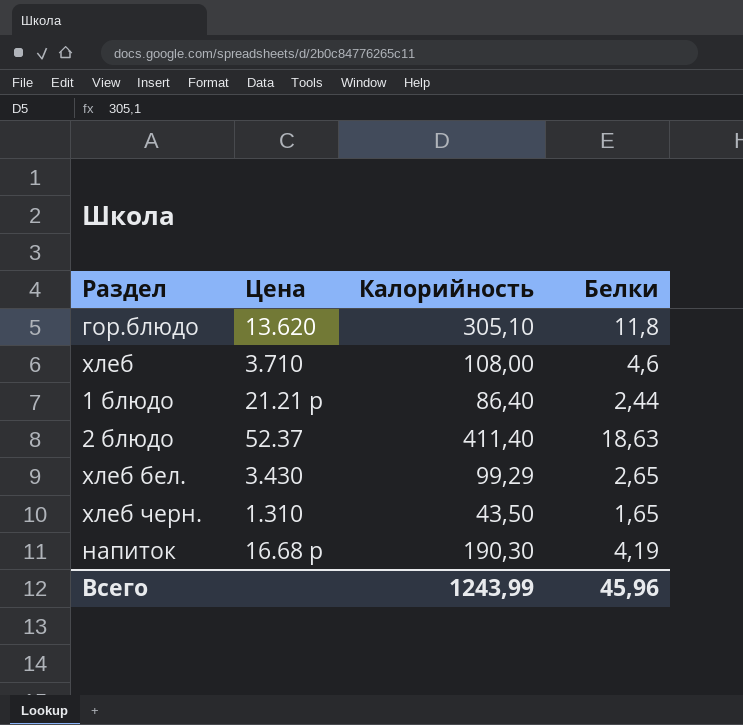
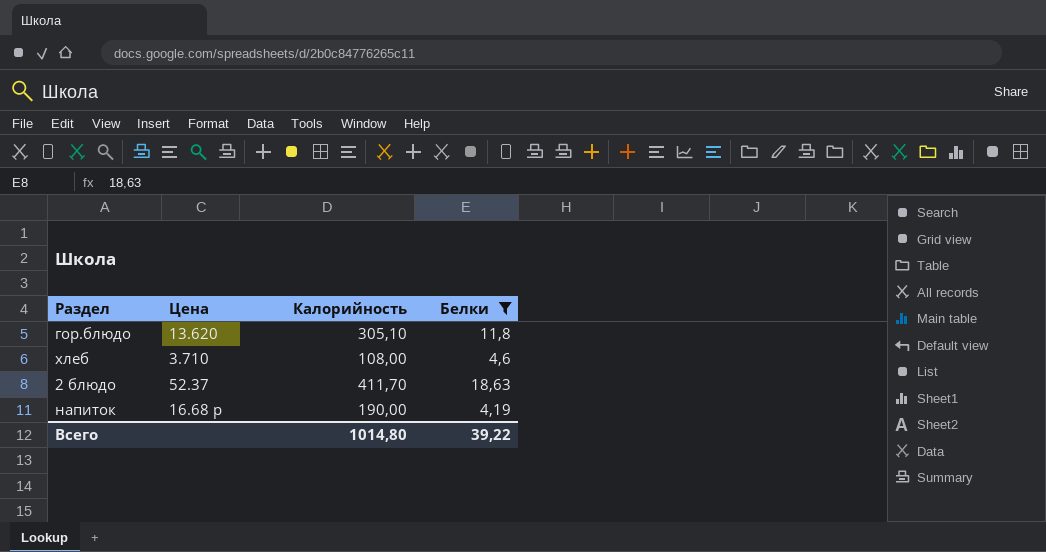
filter: none -> Белки >= 4,19
2 блюдо | Калорийность: 411,40 -> 411,70
напиток | Калорийность: 190,30 -> 190,00
Всего | Калорийность: 1243,99 -> 1014,80
Всего | Белки: 45,96 -> 39,22

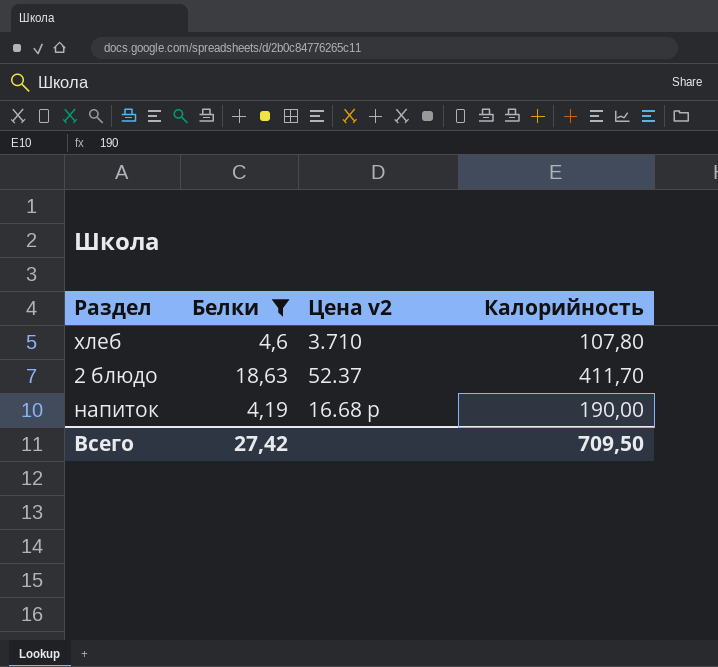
column Белки | position: 4 -> 2
column name: Цена -> Цена v2
row гор.блюдо: 13.620 | 305,10 | 11,8 -> none
хлеб | Калорийность: 108,00 -> 107,80
Всего | Белки: 39,22 -> 27,42
Всего | Калорийность: 1014,80 -> 709,50

